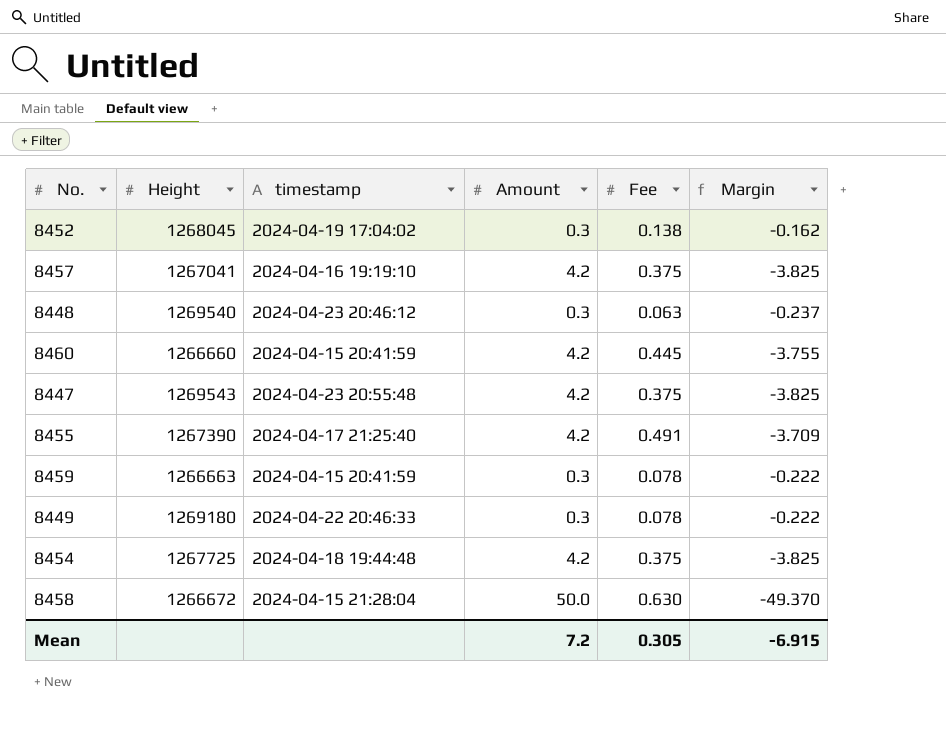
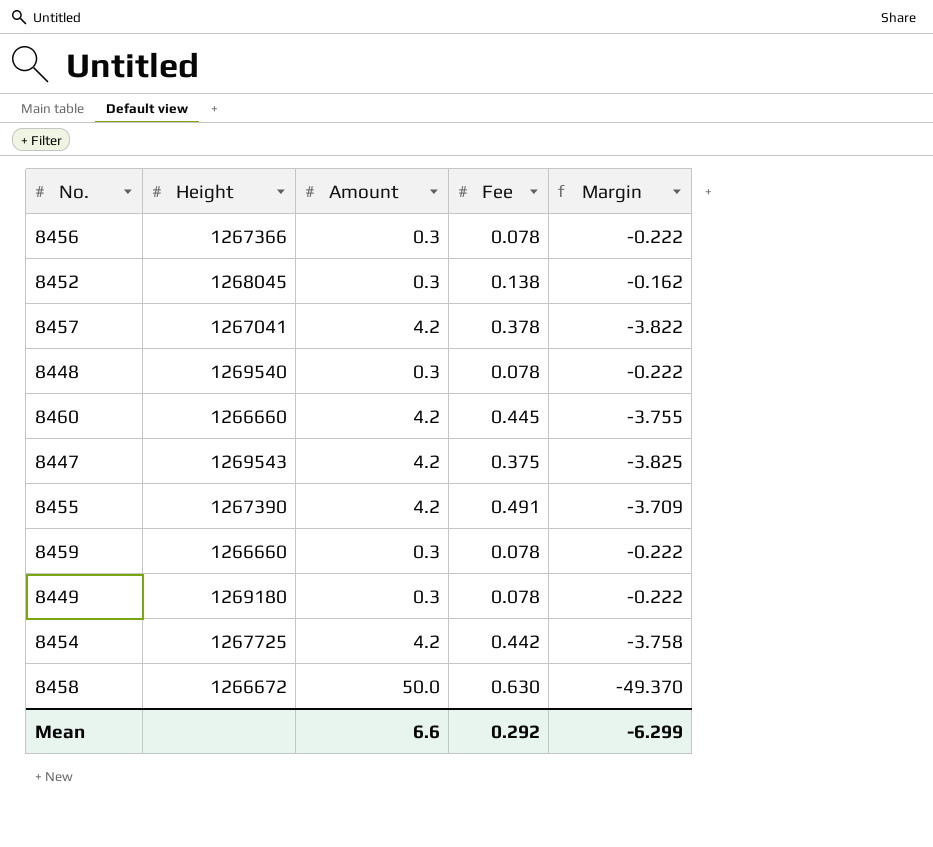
column timestamp | position: 3 -> none
row 8456: none -> 1267366 | 0.3 | 0.078 | -0.222
8457 | Fee: 0.375 -> 0.378
8457 | Margin: -3.825 -> -3.822
8448 | Fee: 0.063 -> 0.078
8448 | Margin: -0.237 -> -0.222
8459 | Height: 1266663 -> 1266660
8454 | Fee: 0.375 -> 0.442
8454 | Margin: -3.825 -> -3.758
Mean | Amount: 7.2 -> 6.6
Mean | Fee: 0.305 -> 0.292
Mean | Margin: -6.915 -> -6.299

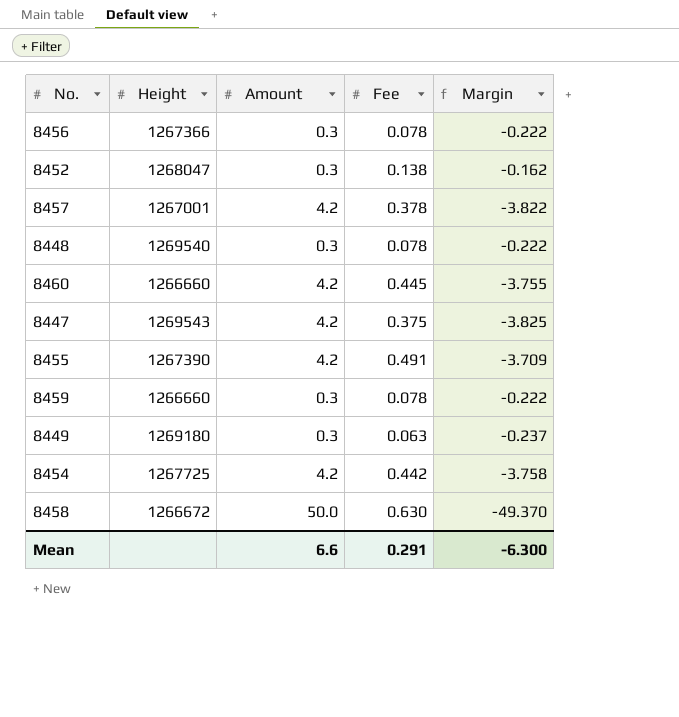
8452 | Height: 1268045 -> 1268047
8457 | Height: 1267041 -> 1267001
8449 | Fee: 0.078 -> 0.063
8449 | Margin: -0.222 -> -0.237
Mean | Fee: 0.292 -> 0.291
Mean | Margin: -6.299 -> -6.300

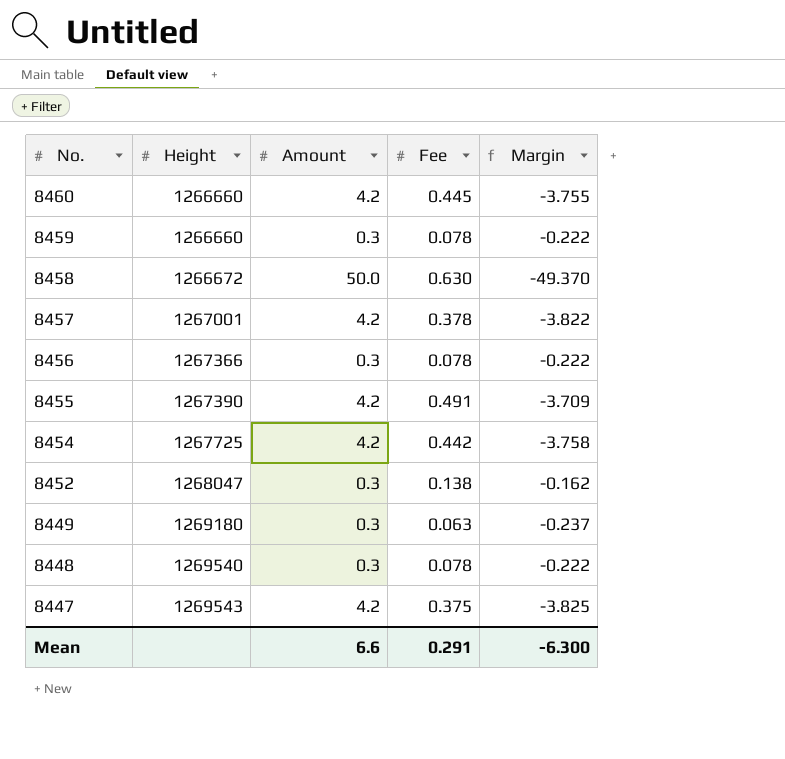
row order: none -> No. descending

